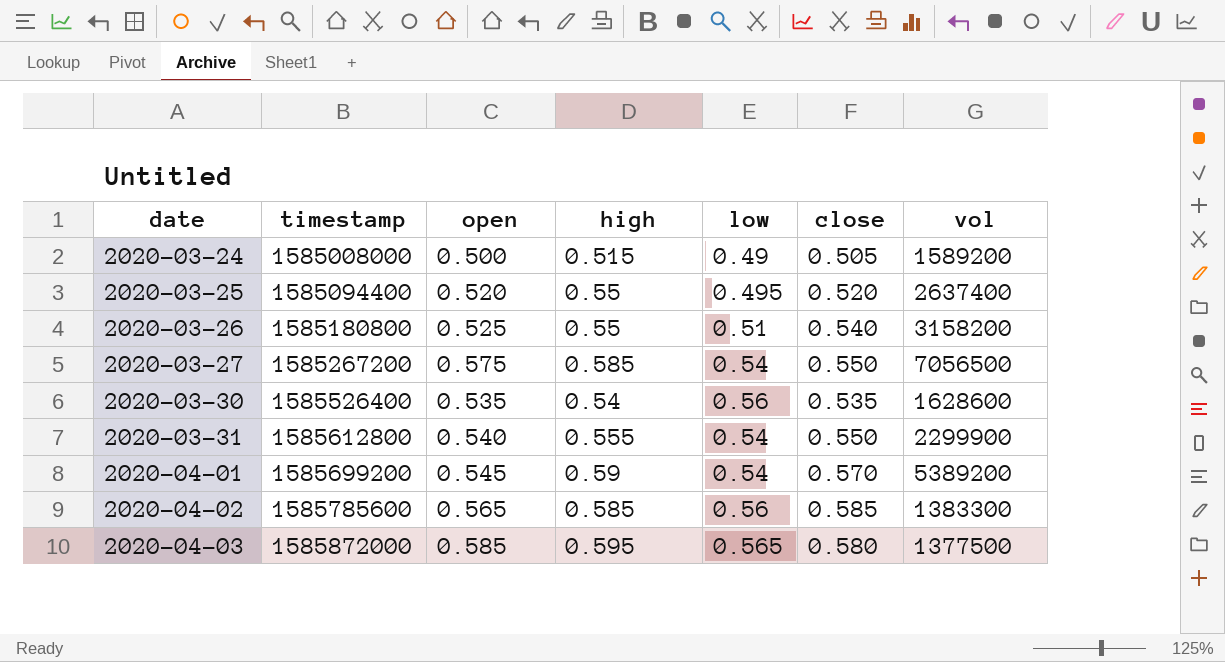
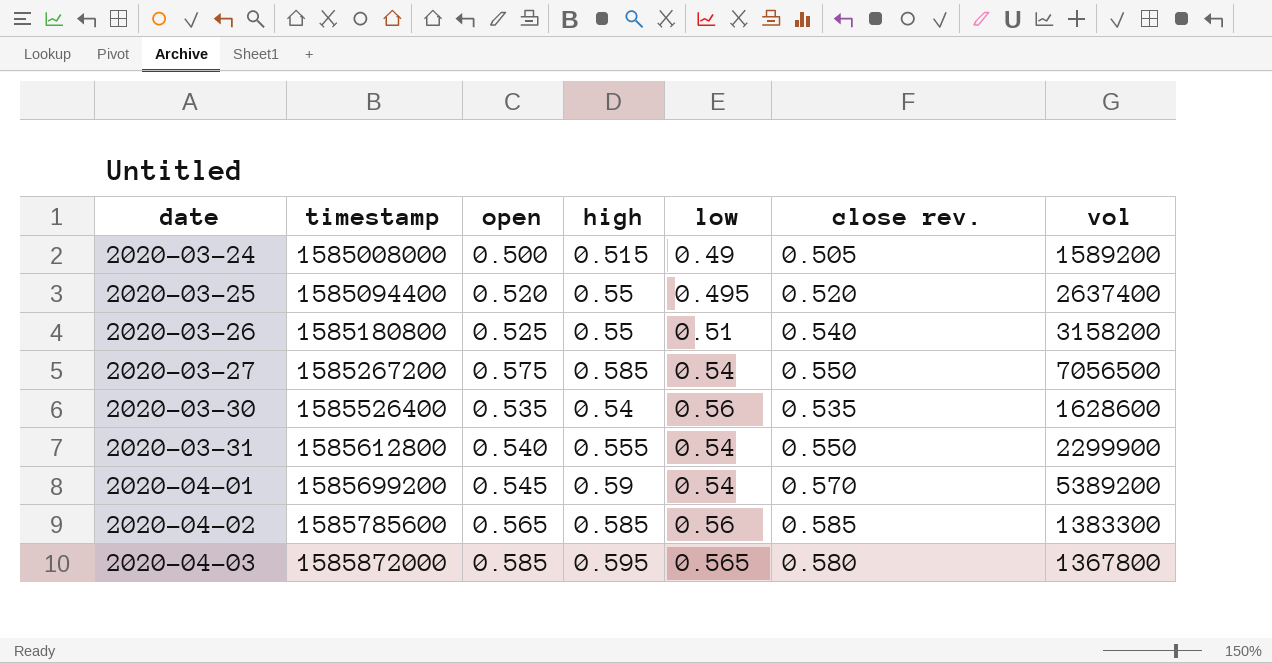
column name: close -> close rev.
2020-04-03 | vol: 1377500 -> 1367800

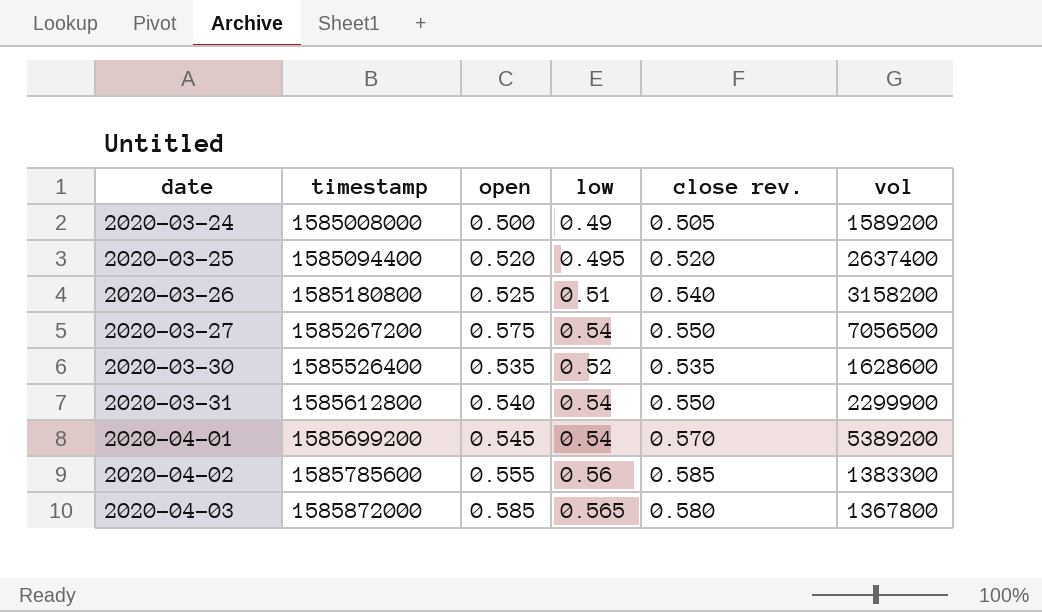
column high | position: 4 -> none
2020-03-30 | low: 0.56 -> 0.52
2020-04-02 | open: 0.565 -> 0.555

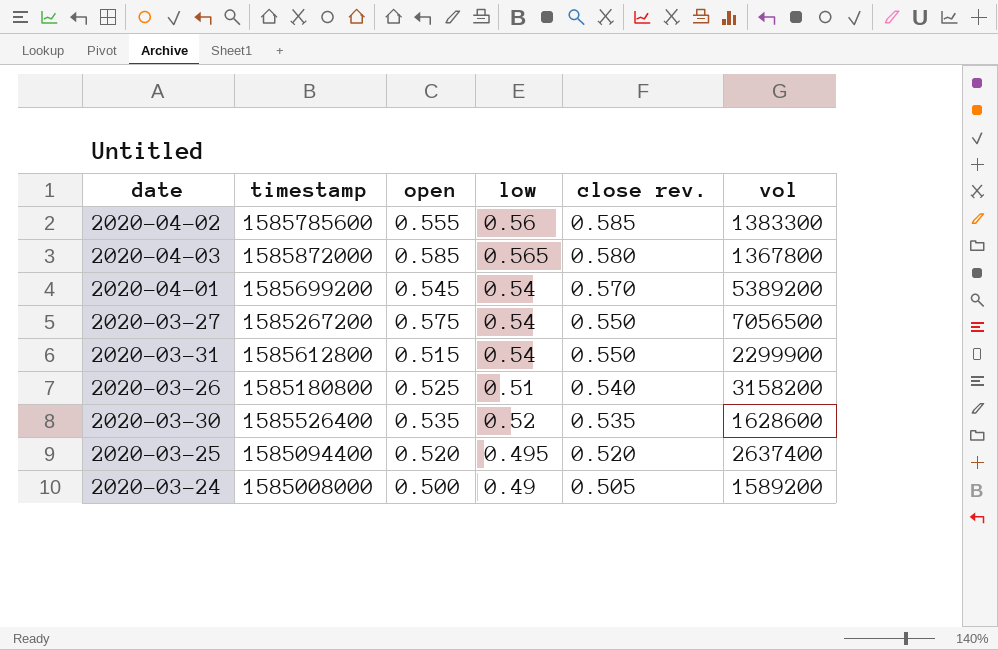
row order: date ascending -> close rev. descending
2020-03-31 | open: 0.540 -> 0.515

